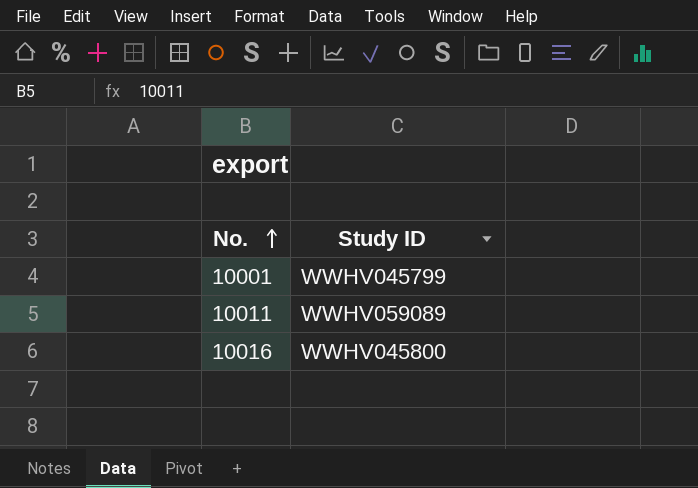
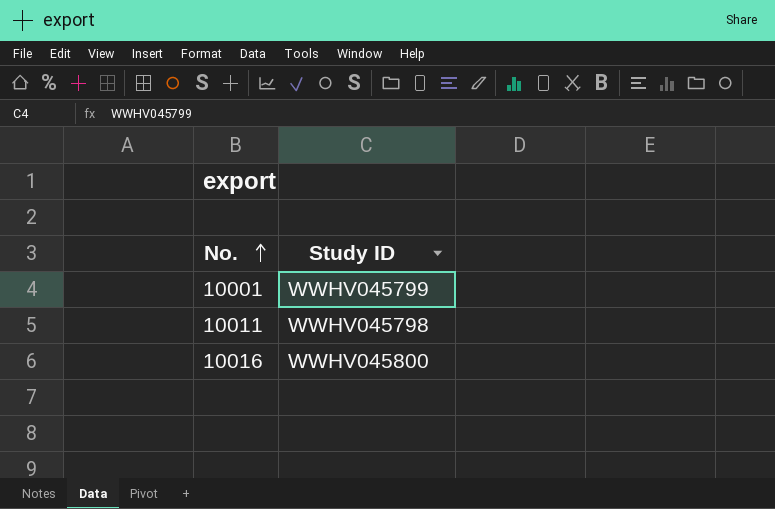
10011 | Study ID: WWHV059089 -> WWHV045798

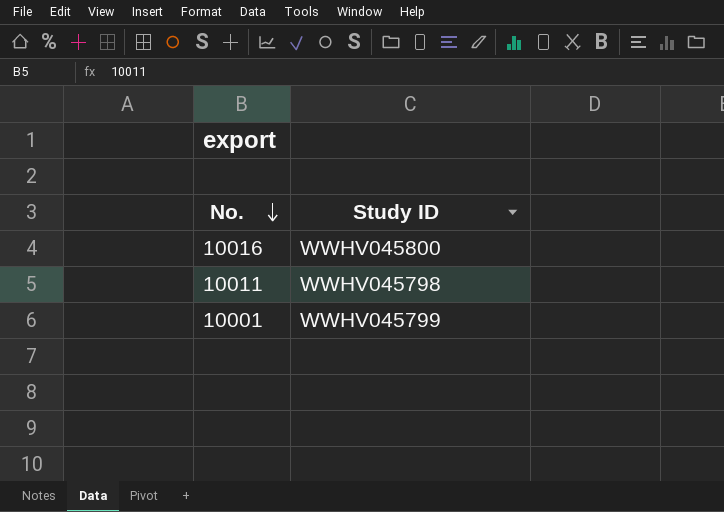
row order: No. ascending -> No. descending

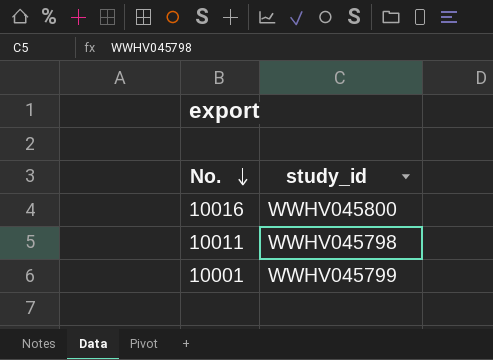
column name: Study ID -> study_id

